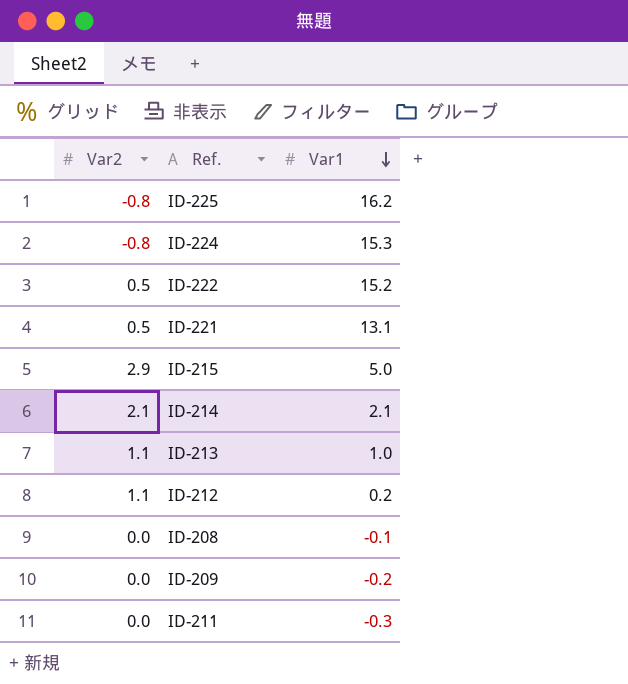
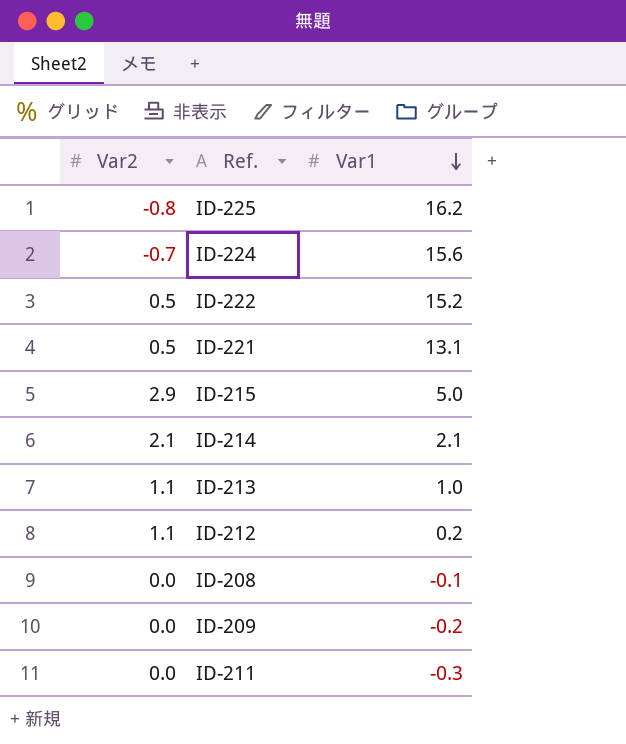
ID-224 | Var2: -0.8 -> -0.7
ID-224 | Var1: 15.3 -> 15.6

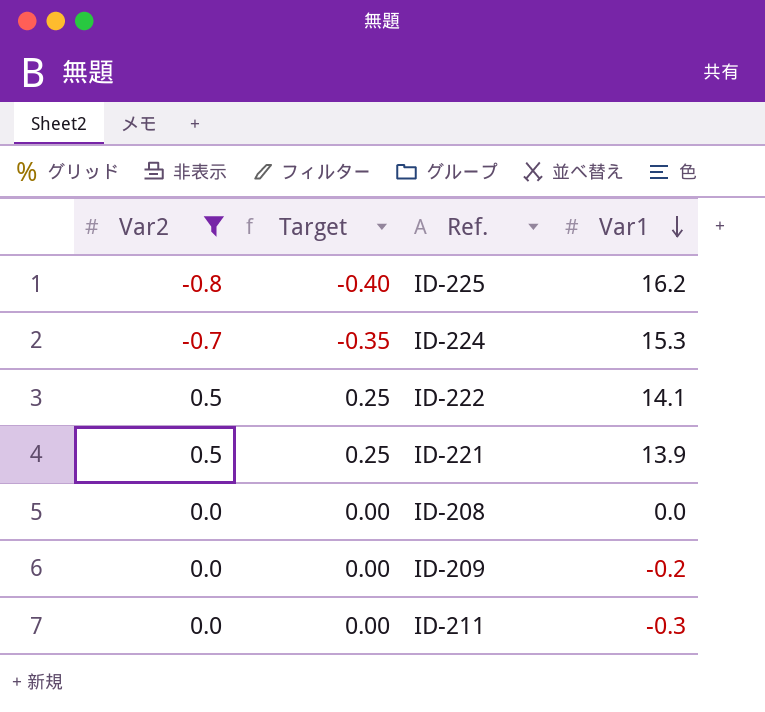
filter: none -> Var2 <= 0.5
column Target | formula: none -> [Var2] * 0.5
ID-224 | Var1: 15.6 -> 15.3
ID-222 | Var1: 15.2 -> 14.1
ID-221 | Var1: 13.1 -> 13.9
ID-208 | Var1: -0.1 -> 0.0

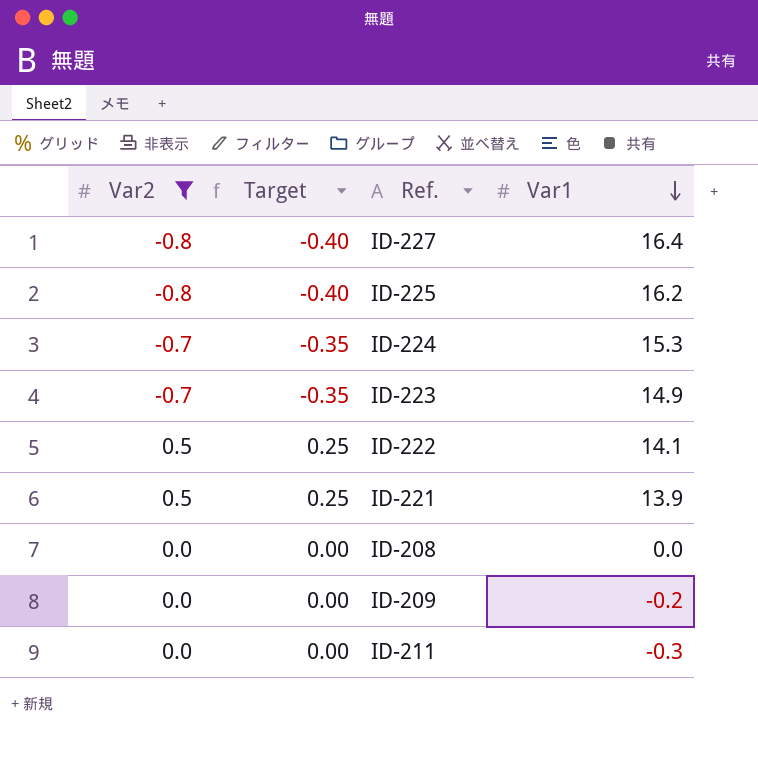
row ID-227: none -> -0.8 | -0.40 | 16.4
row ID-223: none -> -0.7 | -0.35 | 14.9

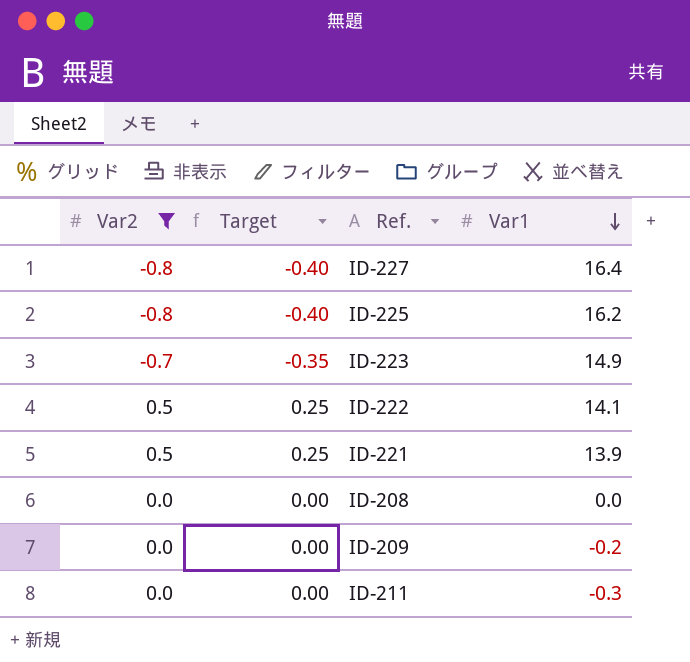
row ID-224: -0.7 | -0.35 | 15.3 -> none

